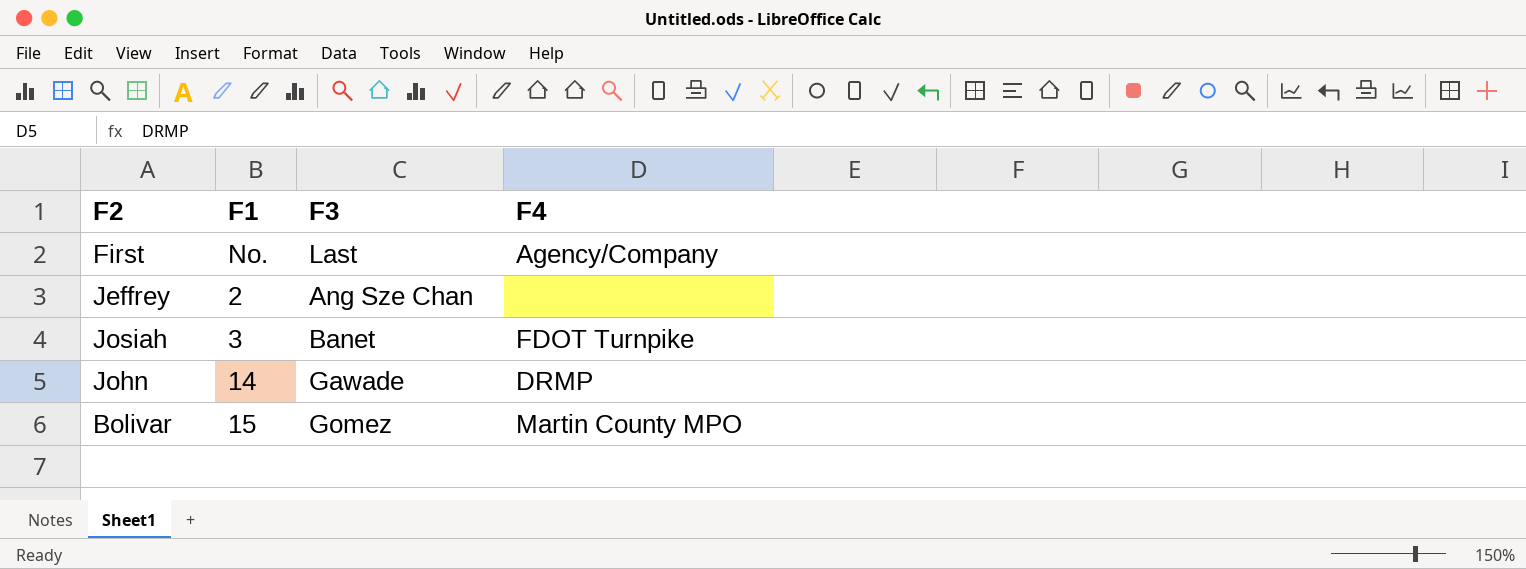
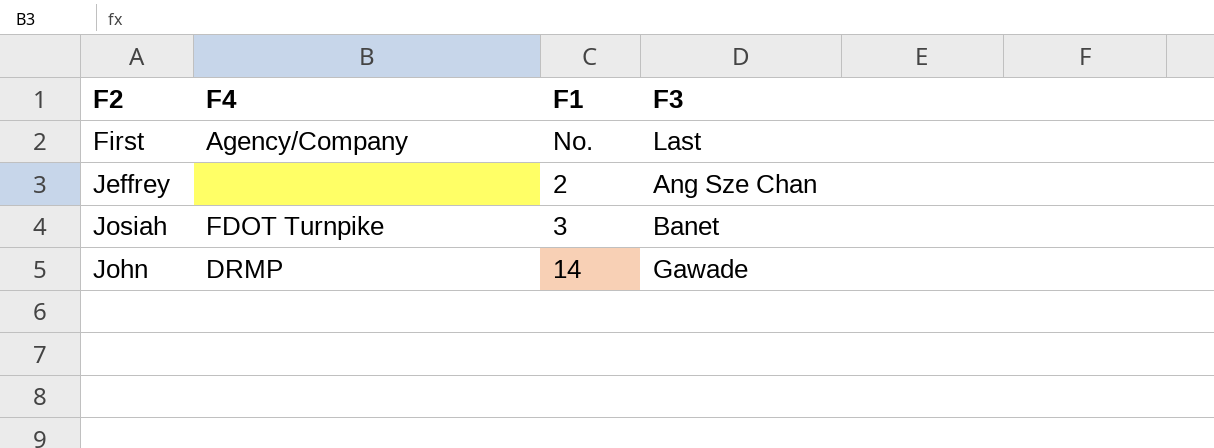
column F4 | position: 4 -> 2
row Bolivar: 15 | Gomez | Martin County MPO -> none

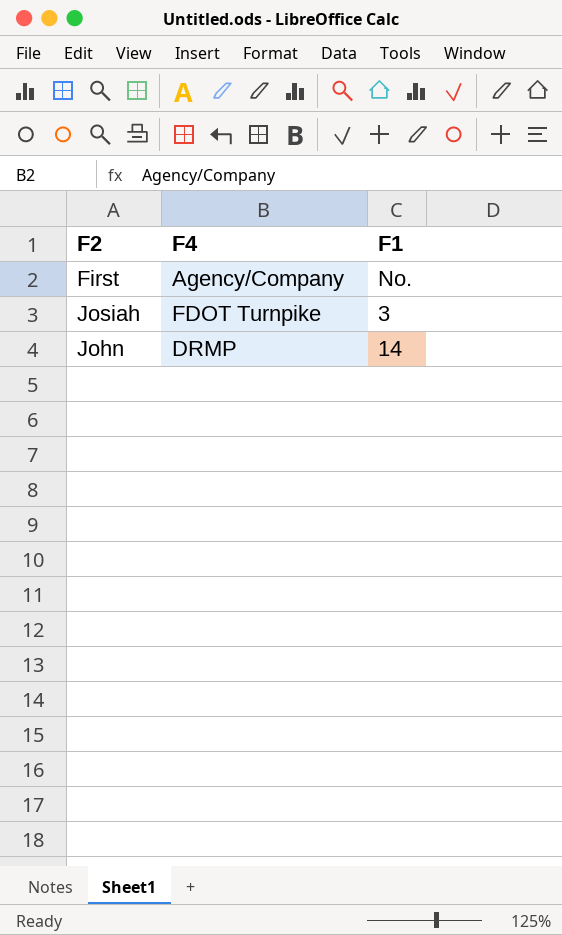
column F3 | position: 4 -> none
row Jeffrey: none | 2 | Ang Sze Chan -> none

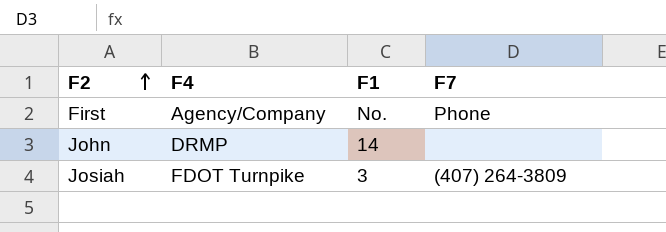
row order: none -> F2 ascending
column F7 | position: none -> 4

